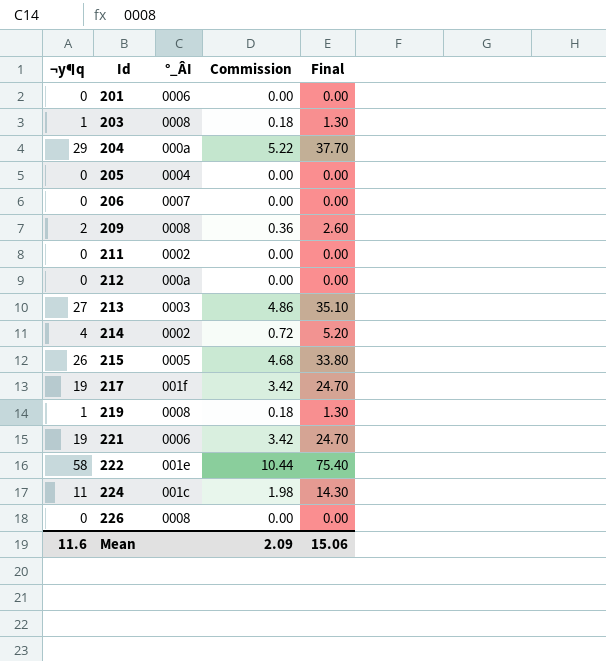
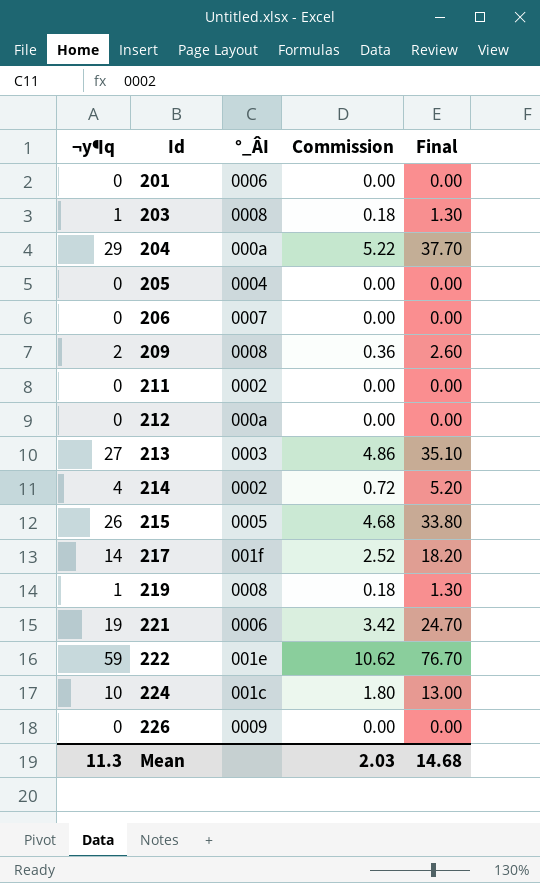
217 | ¬y¶q: 19 -> 14
217 | Commission: 3.42 -> 2.52
217 | Final: 24.70 -> 18.20
222 | ¬y¶q: 58 -> 59
222 | Commission: 10.44 -> 10.62
222 | Final: 75.40 -> 76.70
224 | ¬y¶q: 11 -> 10
224 | Commission: 1.98 -> 1.80
224 | Final: 14.30 -> 13.00
226 | °_ÂI: 0008 -> 0009
Mean | ¬y¶q: 11.6 -> 11.3
Mean | Commission: 2.09 -> 2.03
Mean | Final: 15.06 -> 14.68

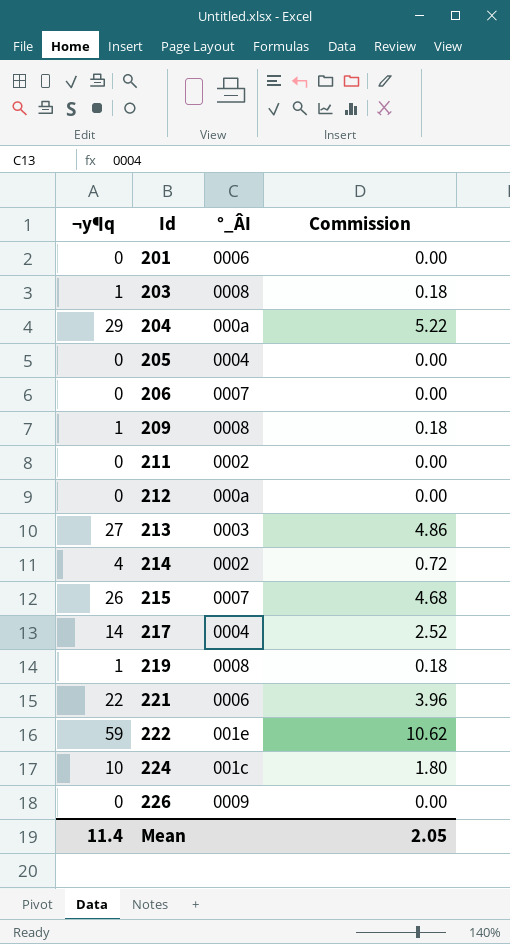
column Final | formula: [¬y¶q] * 1.3 -> none
209 | ¬y¶q: 2 -> 1
209 | Commission: 0.36 -> 0.18
215 | °_ÂI: 0005 -> 0007
217 | °_ÂI: 001f -> 0004
221 | ¬y¶q: 19 -> 22
221 | Commission: 3.42 -> 3.96
Mean | ¬y¶q: 11.3 -> 11.4
Mean | Commission: 2.03 -> 2.05

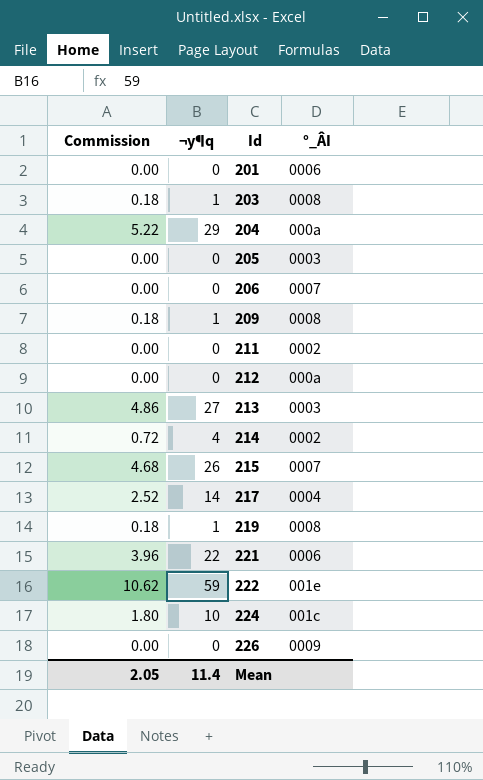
column Commission | position: 4 -> 1
205 | °_ÂI: 0004 -> 0003

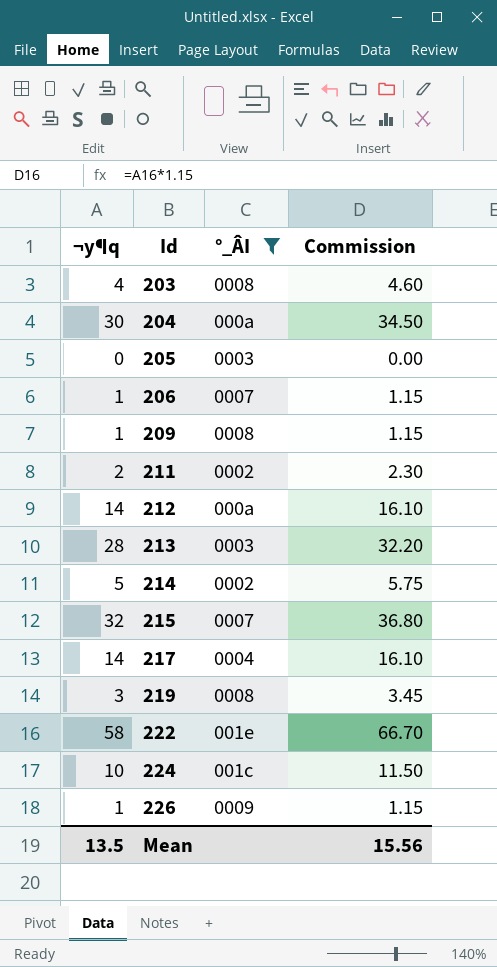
filter: none -> °_ÂI != 0006
column Commission | formula: [¬y¶q] * 0.18 -> [¬y¶q] * 1.15
column Commission | position: 1 -> 4
203 | ¬y¶q: 1 -> 4
204 | ¬y¶q: 29 -> 30
206 | ¬y¶q: 0 -> 1
211 | ¬y¶q: 0 -> 2
212 | ¬y¶q: 0 -> 14
213 | ¬y¶q: 27 -> 28
214 | ¬y¶q: 4 -> 5
215 | ¬y¶q: 26 -> 32
219 | ¬y¶q: 1 -> 3
222 | ¬y¶q: 59 -> 58
226 | ¬y¶q: 0 -> 1
Mean | ¬y¶q: 11.4 -> 13.5
Mean | Commission: 2.05 -> 15.56

